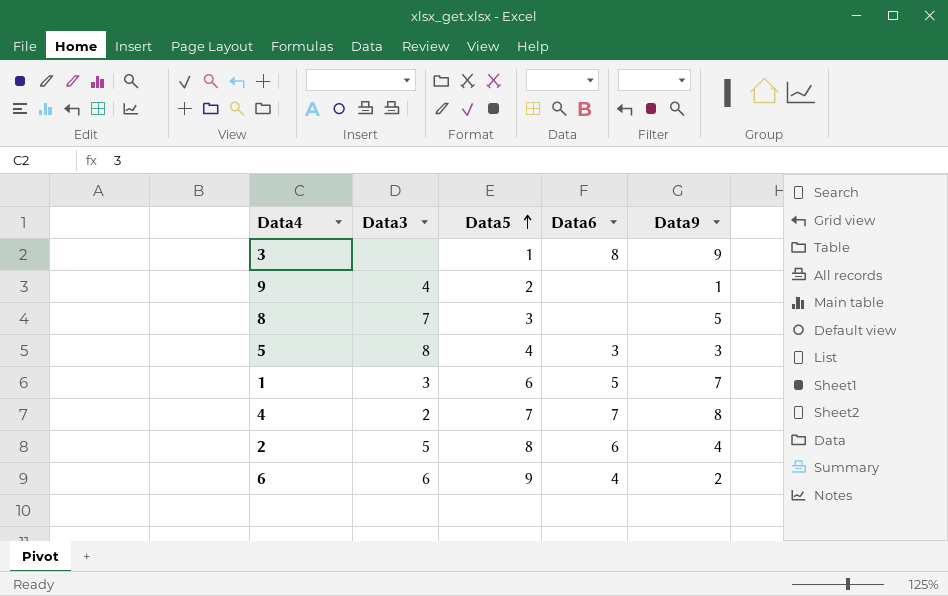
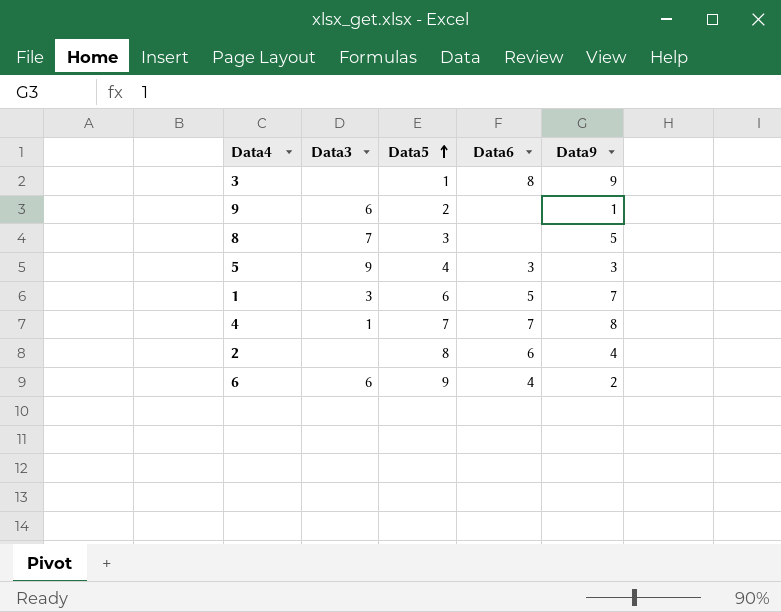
9 | Data3: 4 -> 6
5 | Data3: 8 -> 9
4 | Data3: 2 -> 1
2 | Data3: 5 -> none

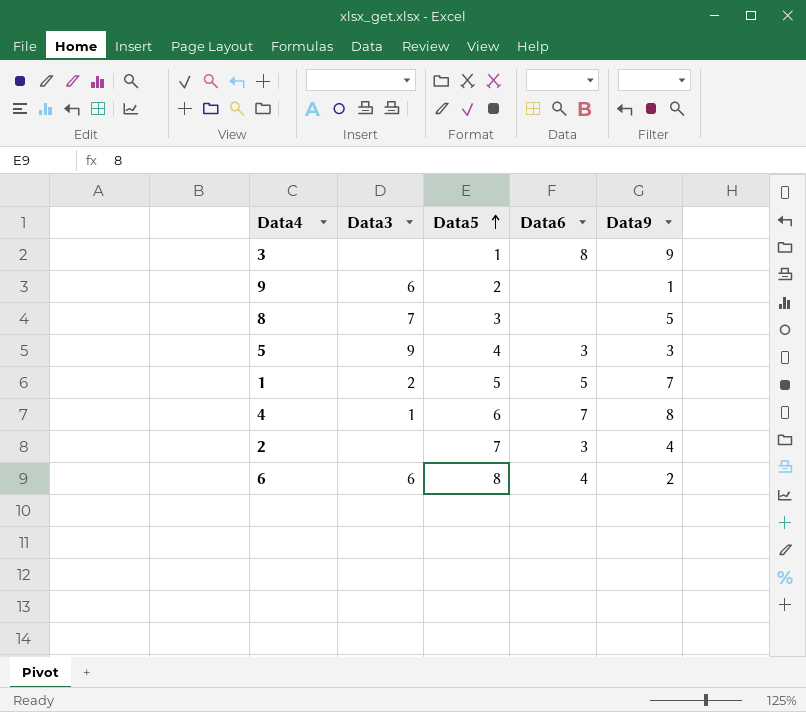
1 | Data3: 3 -> 2
1 | Data5: 6 -> 5
4 | Data5: 7 -> 6
2 | Data5: 8 -> 7
2 | Data6: 6 -> 3
6 | Data5: 9 -> 8

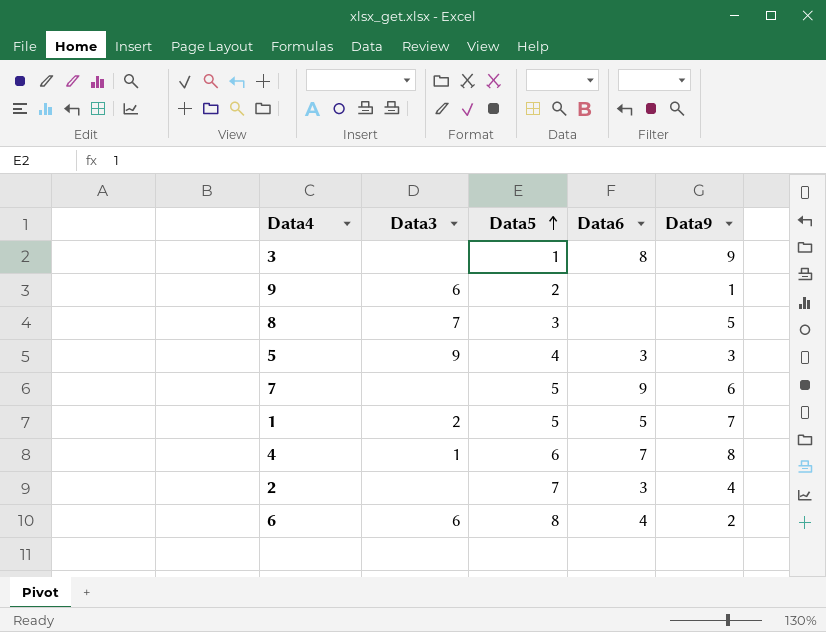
row 7: none -> none | 5 | 9 | 6

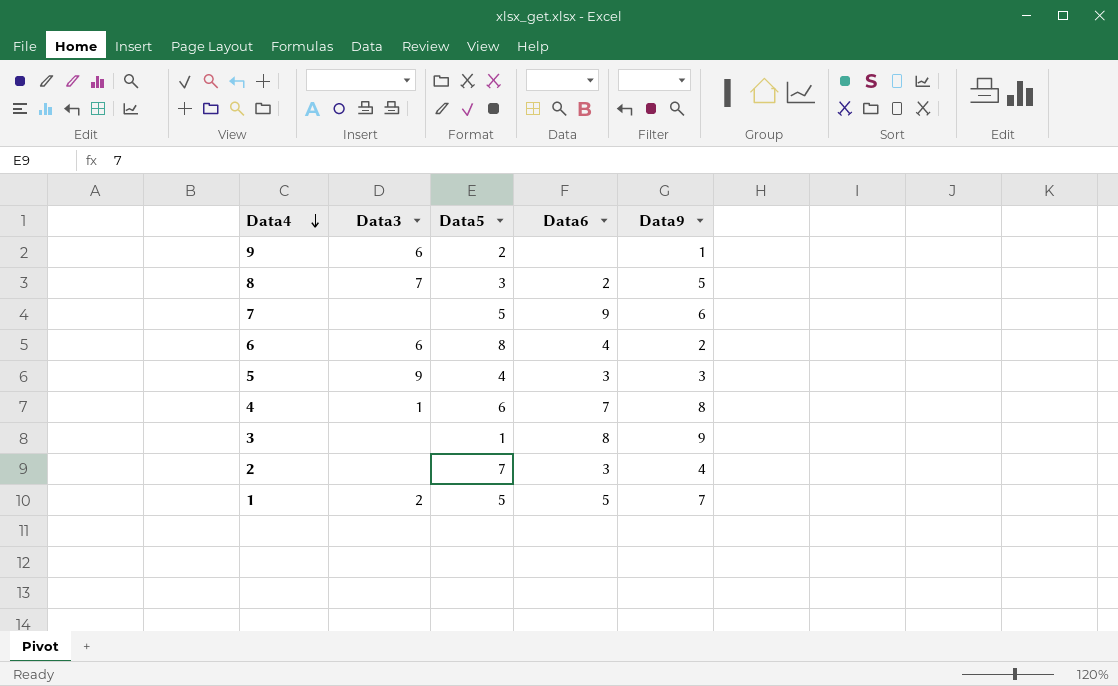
row order: Data5 ascending -> Data4 descending
8 | Data6: none -> 2

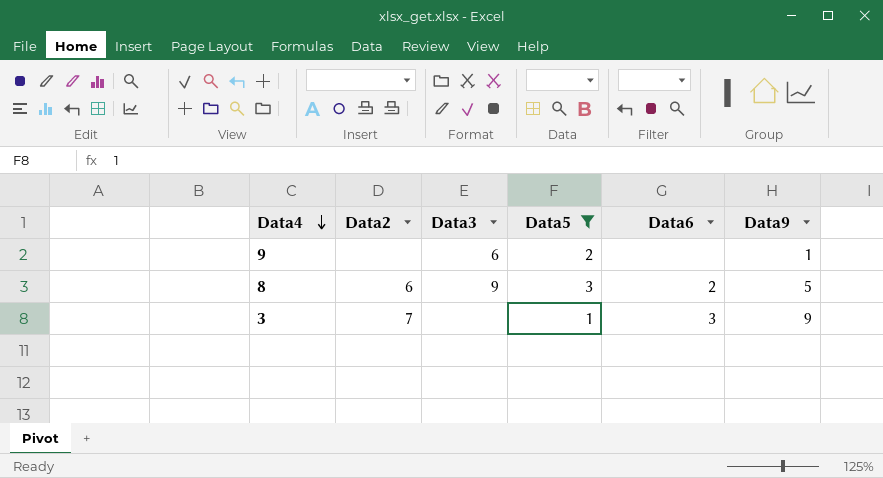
filter: none -> Data5 <= 3
column Data2 | position: none -> 2
8 | Data3: 7 -> 9
3 | Data6: 8 -> 3

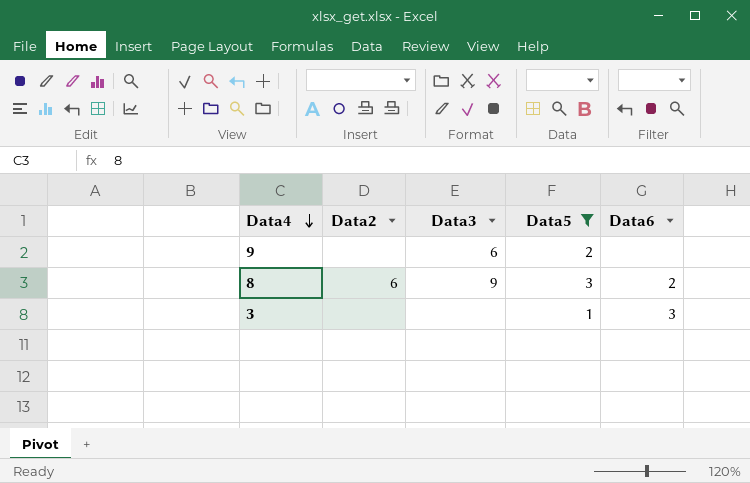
column Data9 | position: 6 -> none
3 | Data2: 7 -> none

